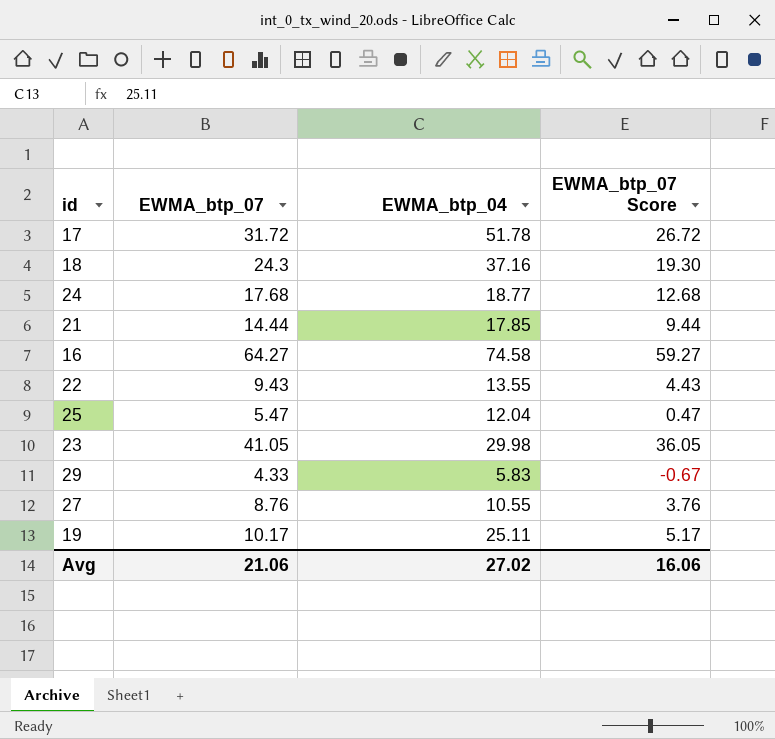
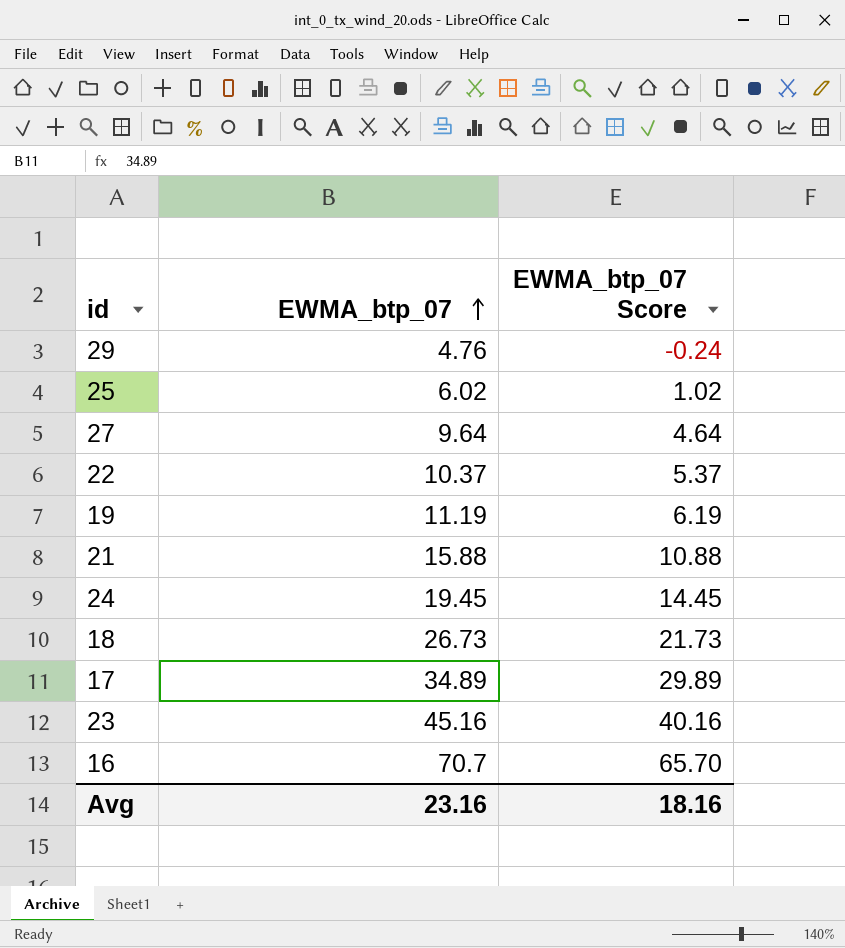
row order: none -> EWMA_btp_07 ascending
column EWMA_btp_04 | position: 3 -> none
29 | EWMA_btp_07: 4.33 -> 4.76
29 | EWMA_btp_07 Score: -0.67 -> -0.24
25 | EWMA_btp_07: 5.47 -> 6.02
25 | EWMA_btp_07 Score: 0.47 -> 1.02
27 | EWMA_btp_07: 8.76 -> 9.64
27 | EWMA_btp_07 Score: 3.76 -> 4.64
22 | EWMA_btp_07: 9.43 -> 10.37
22 | EWMA_btp_07 Score: 4.43 -> 5.37
19 | EWMA_btp_07: 10.17 -> 11.19
19 | EWMA_btp_07 Score: 5.17 -> 6.19
21 | EWMA_btp_07: 14.44 -> 15.88
21 | EWMA_btp_07 Score: 9.44 -> 10.88
24 | EWMA_btp_07: 17.68 -> 19.45
24 | EWMA_btp_07 Score: 12.68 -> 14.45
18 | EWMA_btp_07: 24.3 -> 26.73
18 | EWMA_btp_07 Score: 19.30 -> 21.73
17 | EWMA_btp_07: 31.72 -> 34.89
17 | EWMA_btp_07 Score: 26.72 -> 29.89
23 | EWMA_btp_07: 41.05 -> 45.16
23 | EWMA_btp_07 Score: 36.05 -> 40.16
16 | EWMA_btp_07: 64.27 -> 70.7
16 | EWMA_btp_07 Score: 59.27 -> 65.70
Avg | EWMA_btp_07: 21.06 -> 23.16
Avg | EWMA_btp_07 Score: 16.06 -> 18.16

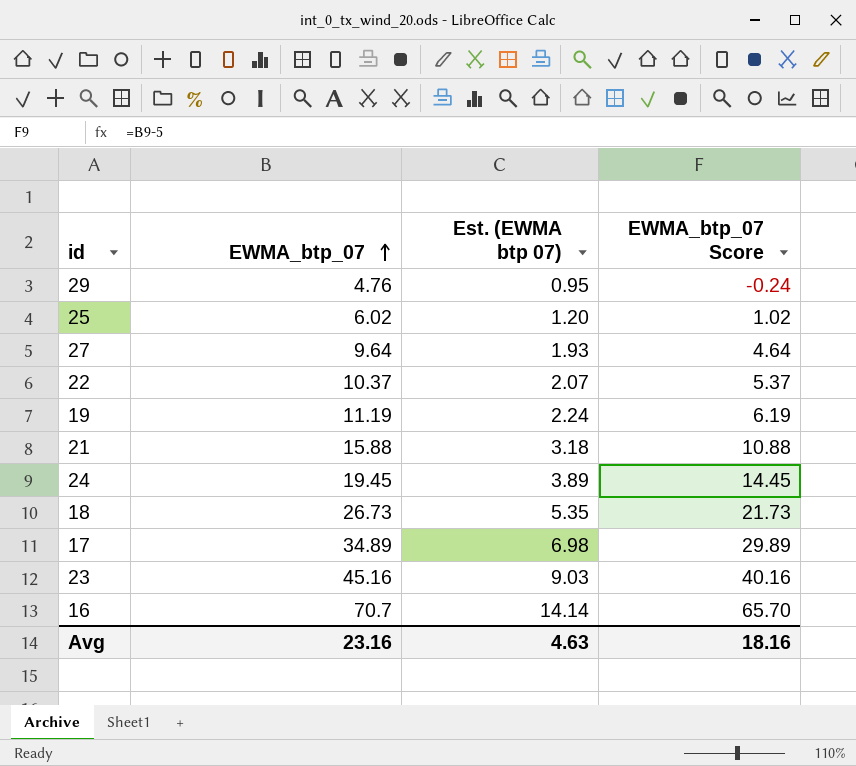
column Est. (EWMA btp 07) | formula: none -> [EWMA_btp_07] * 0.2

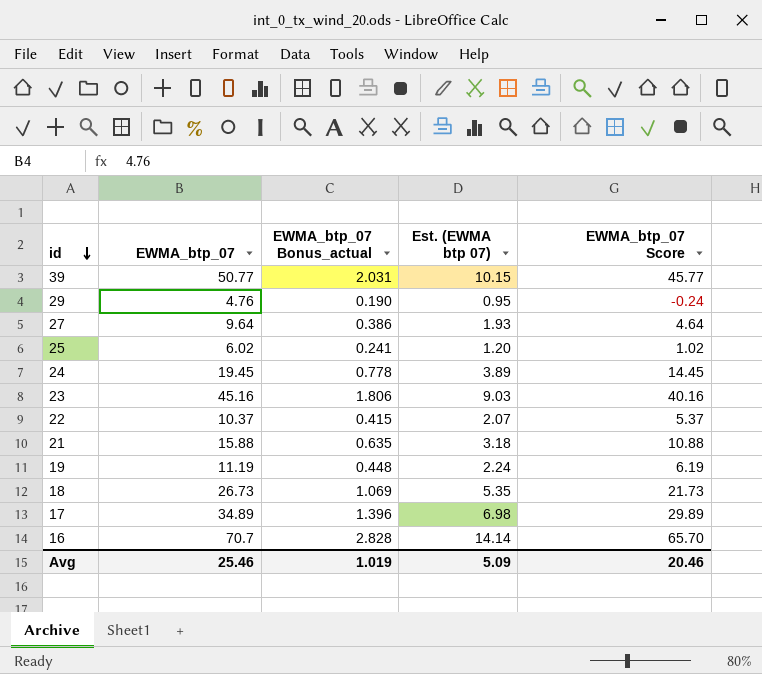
row order: EWMA_btp_07 ascending -> id descending
column EWMA_btp_07 Bonus_actual | formula: none -> [EWMA_btp_07] * 0.04
row 39: none -> 50.77 | 2.031 | 10.15 | 45.77
Avg | EWMA_btp_07: 23.16 -> 25.46
Avg | Est. (EWMA btp 07): 4.63 -> 5.09
Avg | EWMA_btp_07 Score: 18.16 -> 20.46

